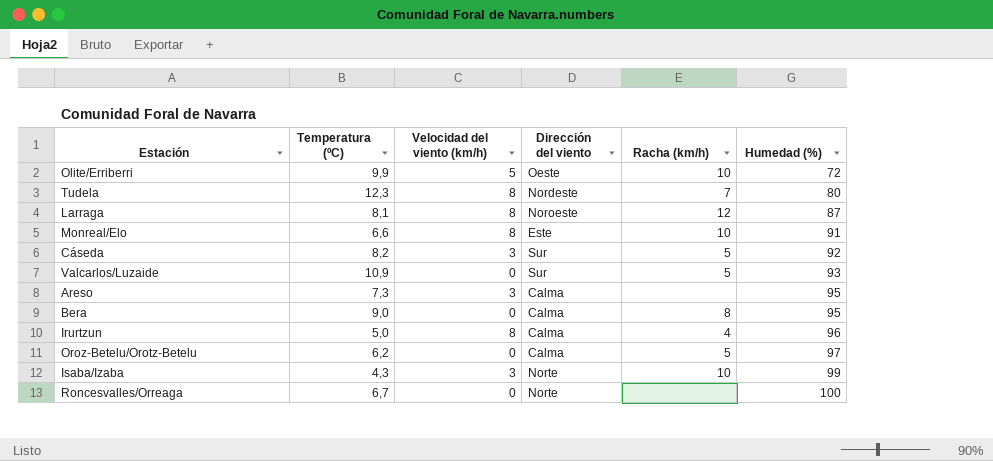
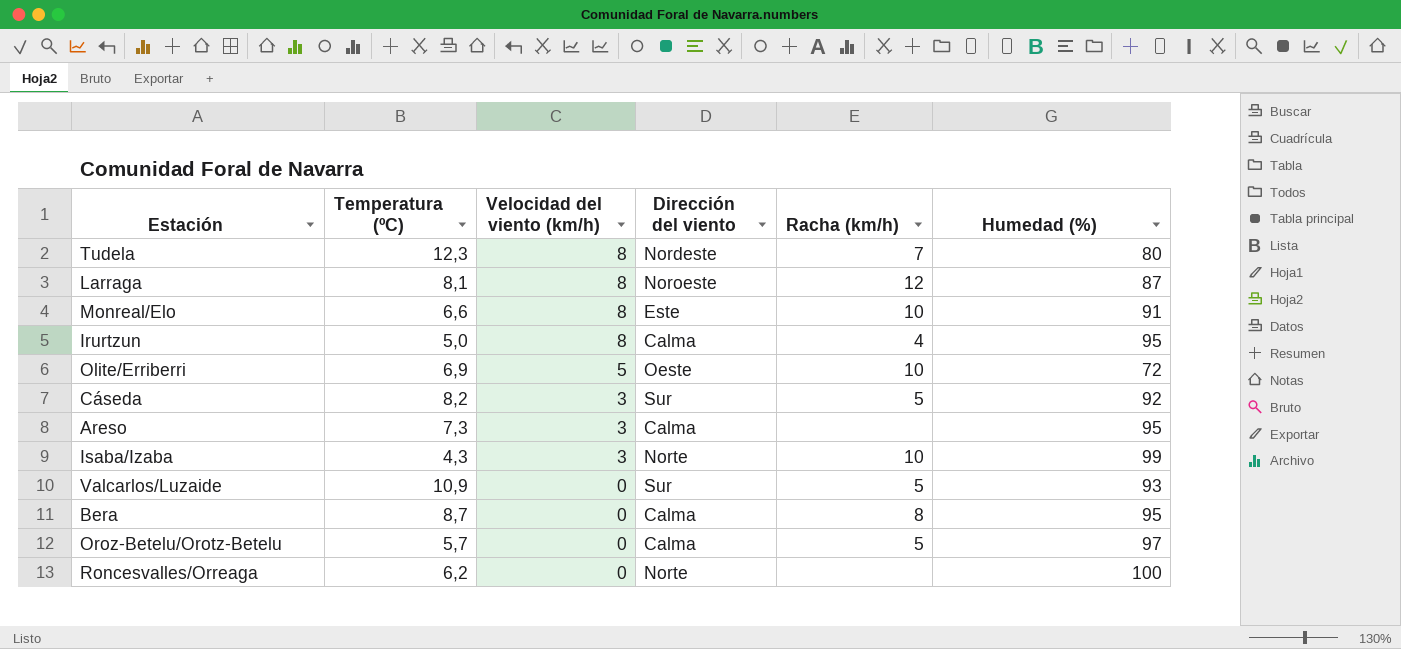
row order: Humedad (%) ascending -> Velocidad del viento (km/h) descending
Irurtzun | Humedad (%): 96 -> 95
Olite/Erriberri | Temperatura (ºC): 9,9 -> 6,9
Bera | Temperatura (ºC): 9,0 -> 8,7
Oroz-Betelu/Orotz-Betelu | Temperatura (ºC): 6,2 -> 5,7
Roncesvalles/Orreaga | Temperatura (ºC): 6,7 -> 6,2

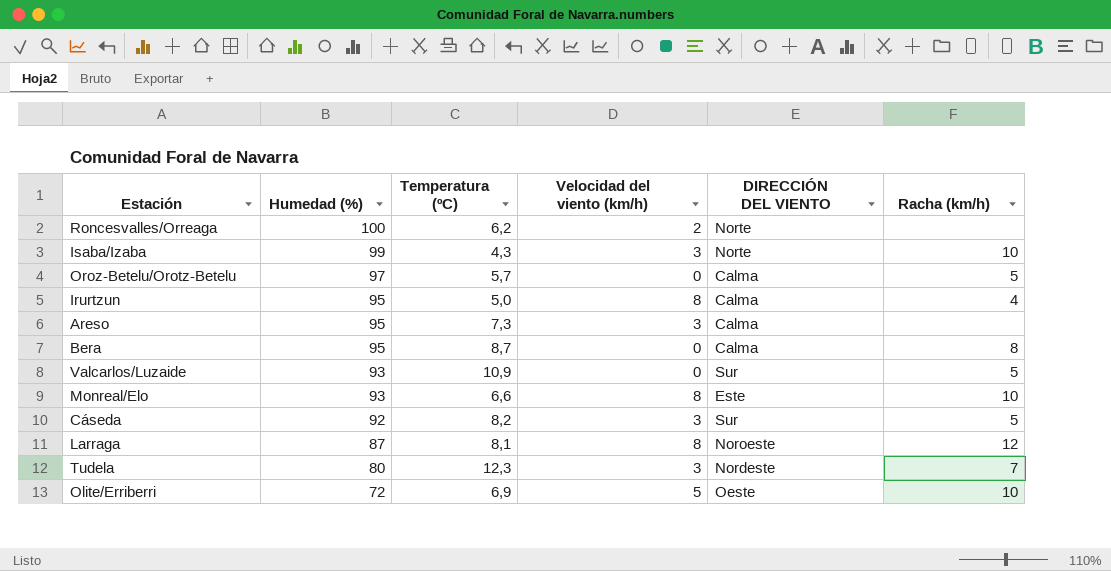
row order: Velocidad del viento (km/h) descending -> Humedad (%) descending
column Humedad (%) | position: 6 -> 2
column name: Dirección del viento -> DIRECCIÓN DEL VIENTO
Roncesvalles/Orreaga | Velocidad del viento (km/h): 0 -> 2
Monreal/Elo | Humedad (%): 91 -> 93
Tudela | Velocidad del viento (km/h): 8 -> 3

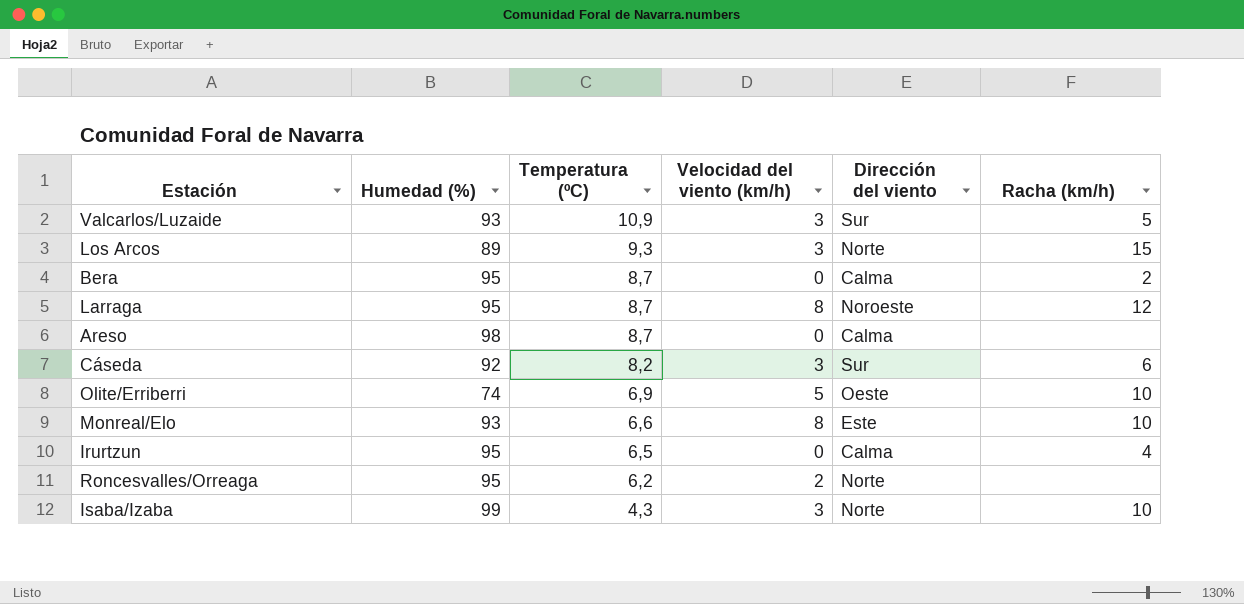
row order: Humedad (%) descending -> Temperatura (ºC) descending
column name: DIRECCIÓN DEL VIENTO -> Dirección del viento
row Oroz-Betelu/Orotz-Betelu: 97 | 5,7 | 0 | Calma | 5 -> none
row Tudela: 80 | 12,3 | 3 | Nordeste | 7 -> none
Valcarlos/Luzaide | Velocidad del viento (km/h): 0 -> 3
row Los Arcos: none -> 89 | 9,3 | 3 | Norte | 15
Bera | Racha (km/h): 8 -> 2
Larraga | Humedad (%): 87 -> 95
Larraga | Temperatura (ºC): 8,1 -> 8,7
Areso | Humedad (%): 95 -> 98
Areso | Temperatura (ºC): 7,3 -> 8,7
Areso | Velocidad del viento (km/h): 3 -> 0
Cáseda | Racha (km/h): 5 -> 6
Olite/Erriberri | Humedad (%): 72 -> 74
Irurtzun | Temperatura (ºC): 5,0 -> 6,5
Irurtzun | Velocidad del viento (km/h): 8 -> 0
Roncesvalles/Orreaga | Humedad (%): 100 -> 95

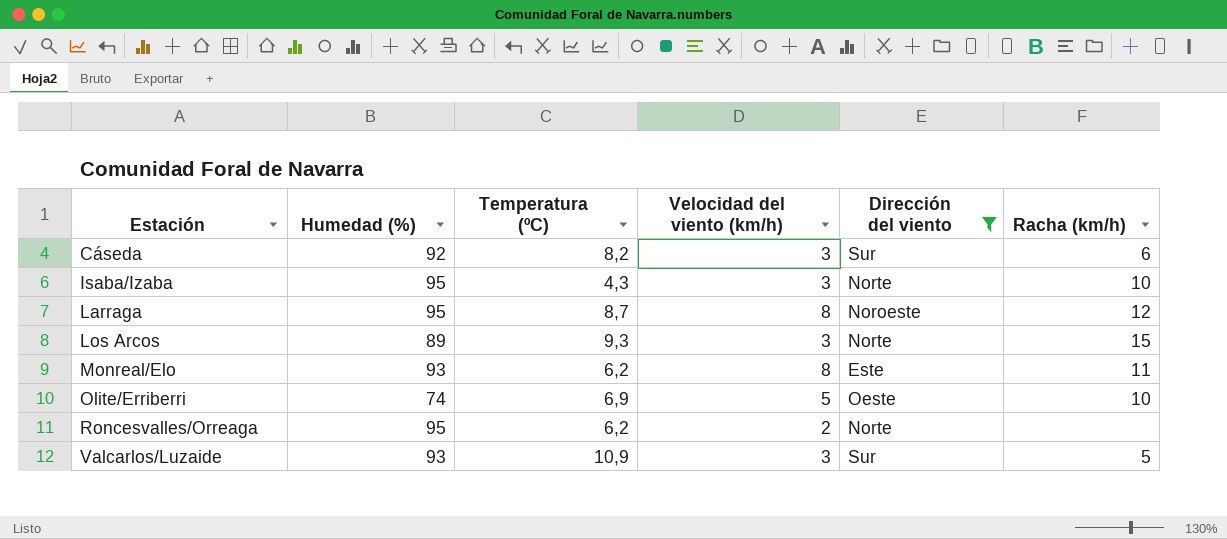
filter: none -> Dirección del viento != Calma
row order: Temperatura (ºC) descending -> Estación ascending
Isaba/Izaba | Humedad (%): 99 -> 95
Monreal/Elo | Temperatura (ºC): 6,6 -> 6,2
Monreal/Elo | Racha (km/h): 10 -> 11

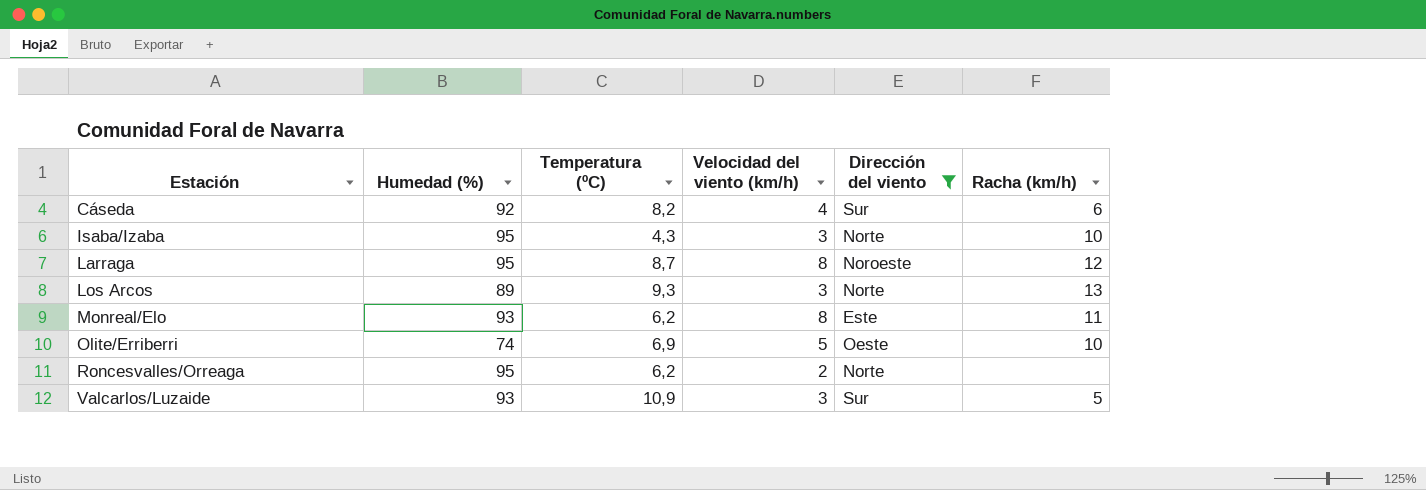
Cáseda | Velocidad del viento (km/h): 3 -> 4
Los Arcos | Racha (km/h): 15 -> 13

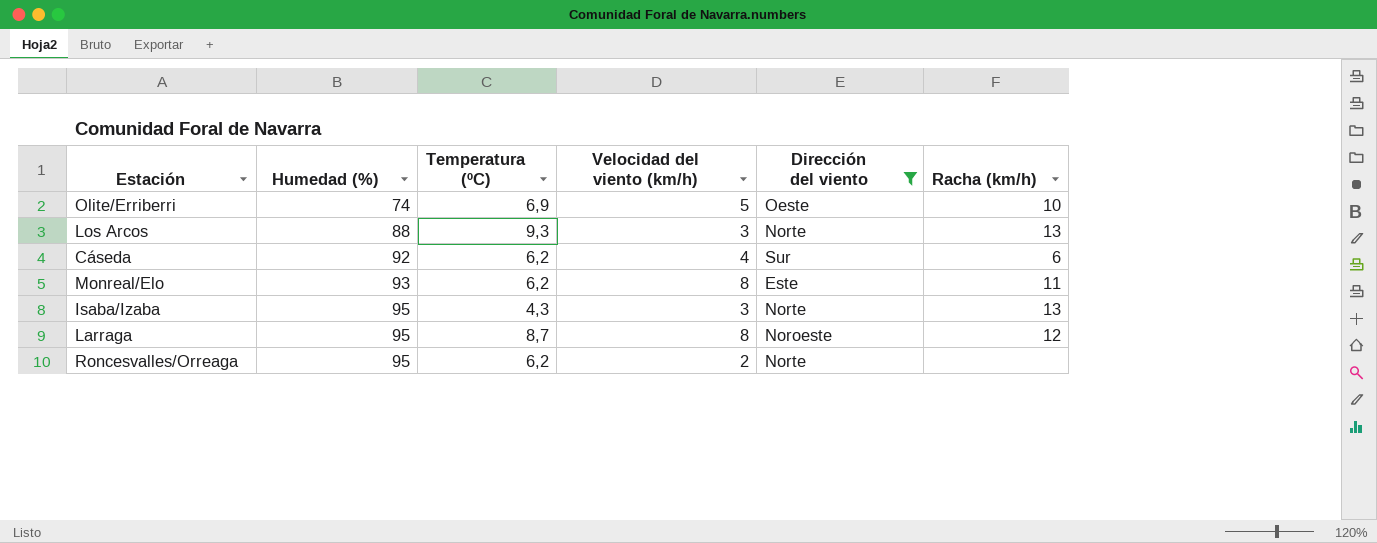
row order: Estación ascending -> Humedad (%) ascending
row Valcarlos/Luzaide: 93 | 10,9 | 3 | Sur | 5 -> none
Los Arcos | Humedad (%): 89 -> 88
Cáseda | Temperatura (ºC): 8,2 -> 6,2
Isaba/Izaba | Racha (km/h): 10 -> 13

